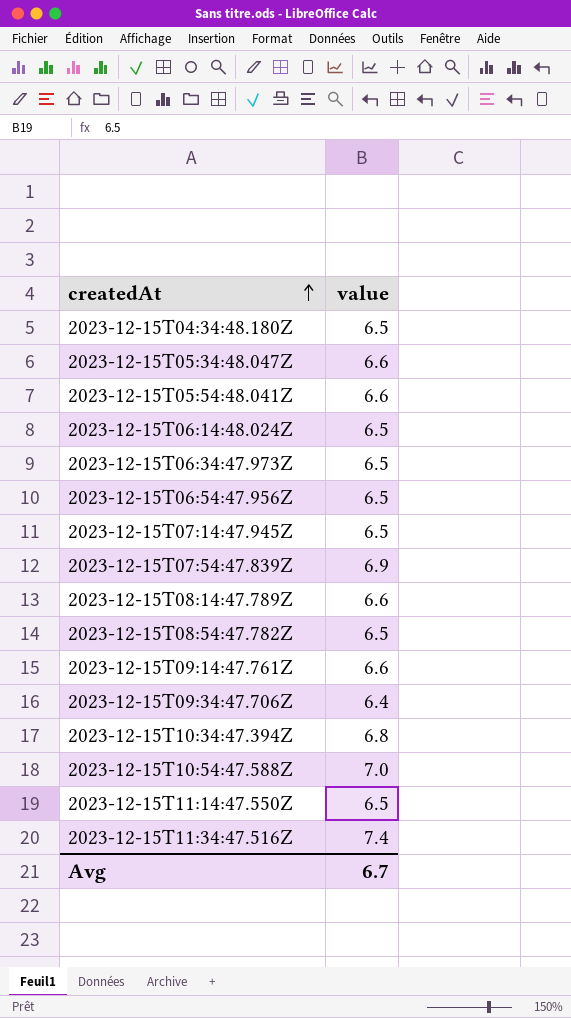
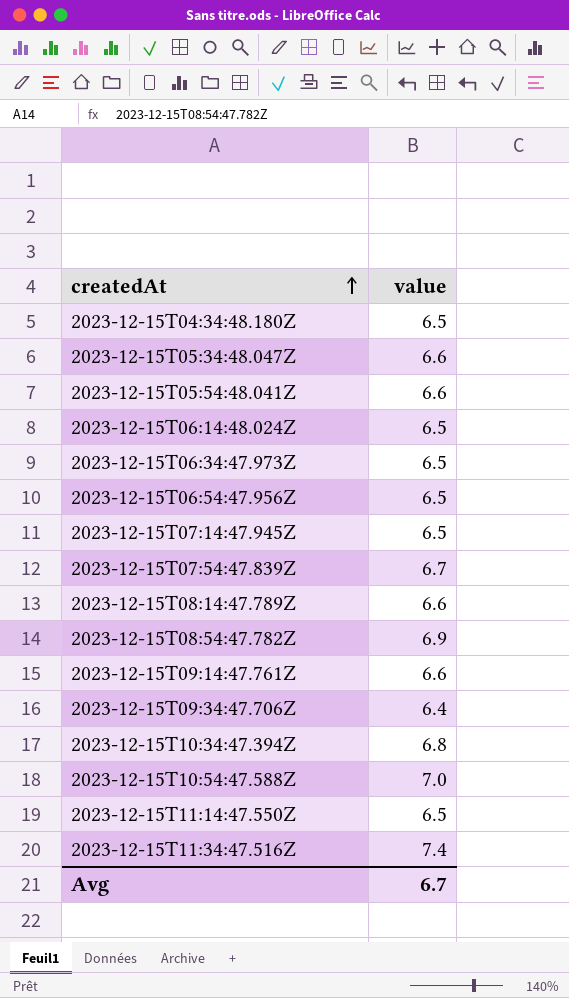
2023-12-15T07:54:47.839Z | value: 6.9 -> 6.7
2023-12-15T08:54:47.782Z | value: 6.5 -> 6.9

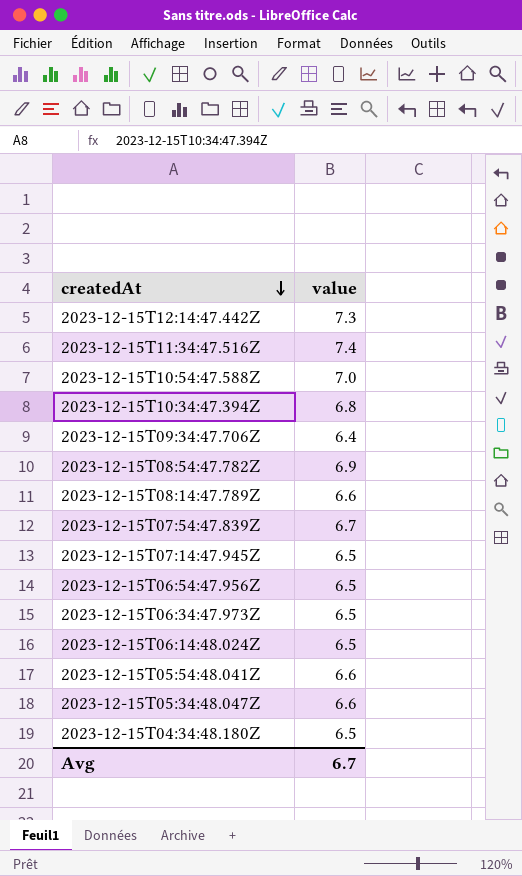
row order: createdAt ascending -> createdAt descending
row 2023-12-15T09:14:47.761Z: 6.6 -> none
row 2023-12-15T11:14:47.550Z: 6.5 -> none
row 2023-12-15T12:14:47.442Z: none -> 7.3

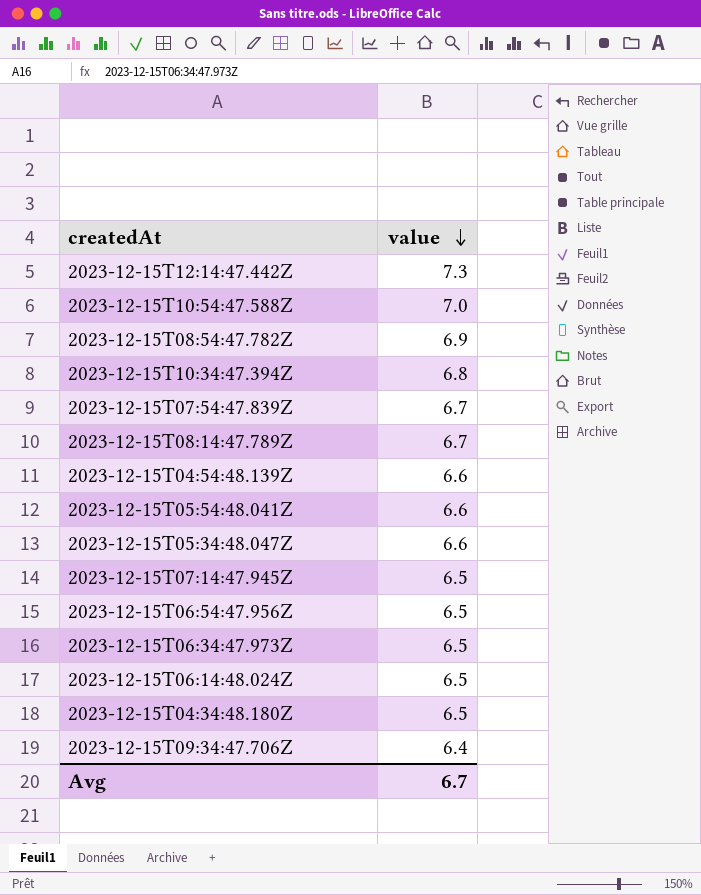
row order: createdAt descending -> value descending
row 2023-12-15T11:34:47.516Z: 7.4 -> none
2023-12-15T08:14:47.789Z | value: 6.6 -> 6.7
row 2023-12-15T04:54:48.139Z: none -> 6.6

